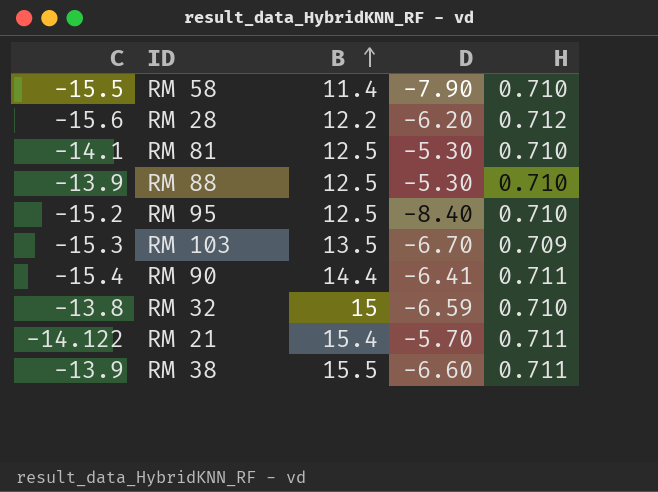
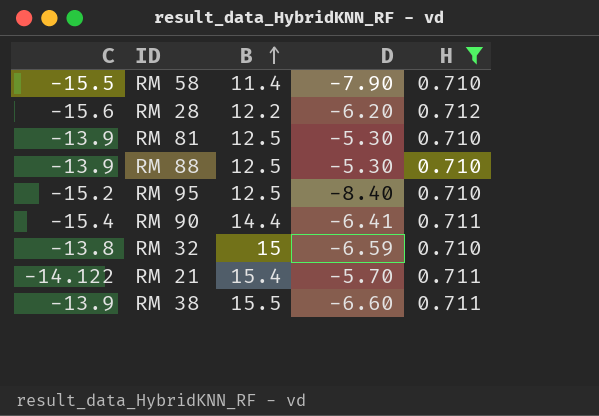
filter: none -> H != 0.709
RM 81 | C: -14.1 -> -13.9

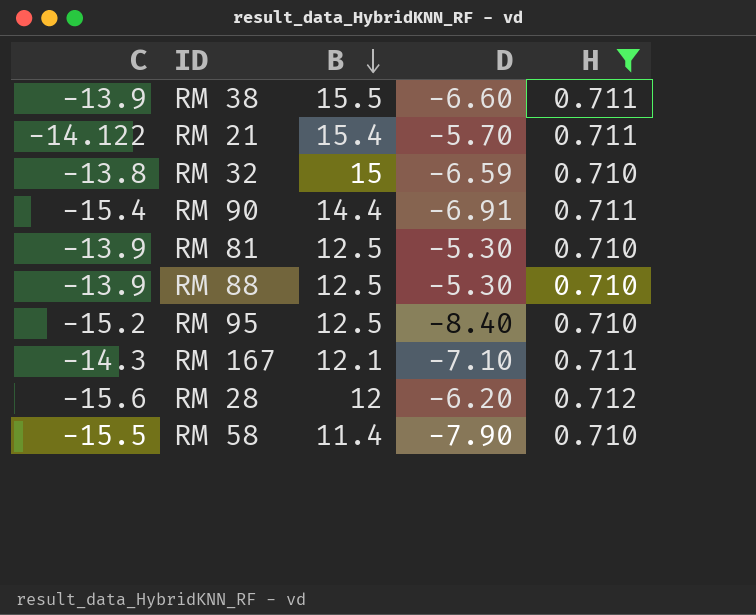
row order: B ascending -> B descending
RM 90 | D: -6.41 -> -6.91
row RM 167: none -> -14.3 | 12.1 | -7.10 | 0.711
RM 28 | B: 12.2 -> 12

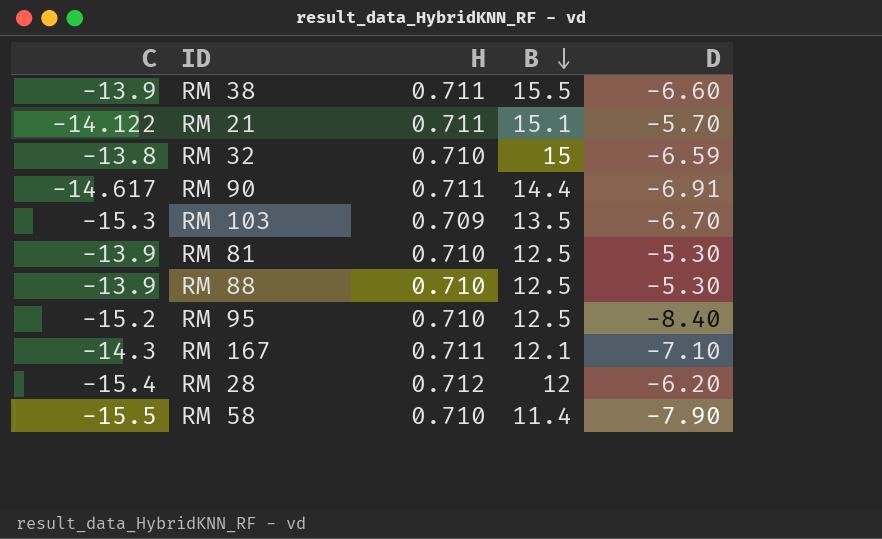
filter: H != 0.709 -> none
column H | position: 5 -> 3
RM 21 | B: 15.4 -> 15.1
RM 90 | C: -15.4 -> -14.617
RM 28 | C: -15.6 -> -15.4

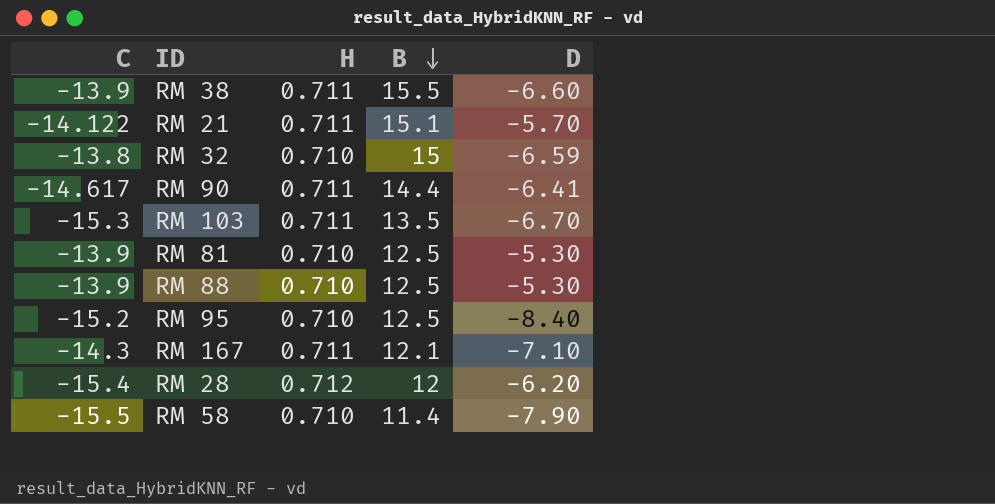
RM 90 | D: -6.91 -> -6.41
RM 103 | H: 0.709 -> 0.711

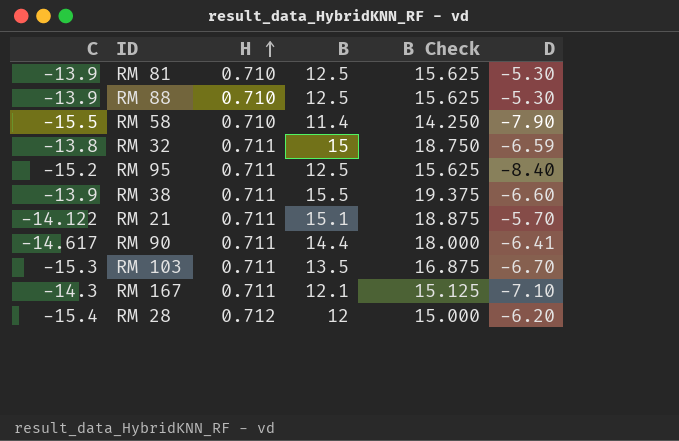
row order: B descending -> H ascending
column B Check | formula: none -> [B] * 1.25
RM 32 | H: 0.710 -> 0.711
RM 95 | H: 0.710 -> 0.711

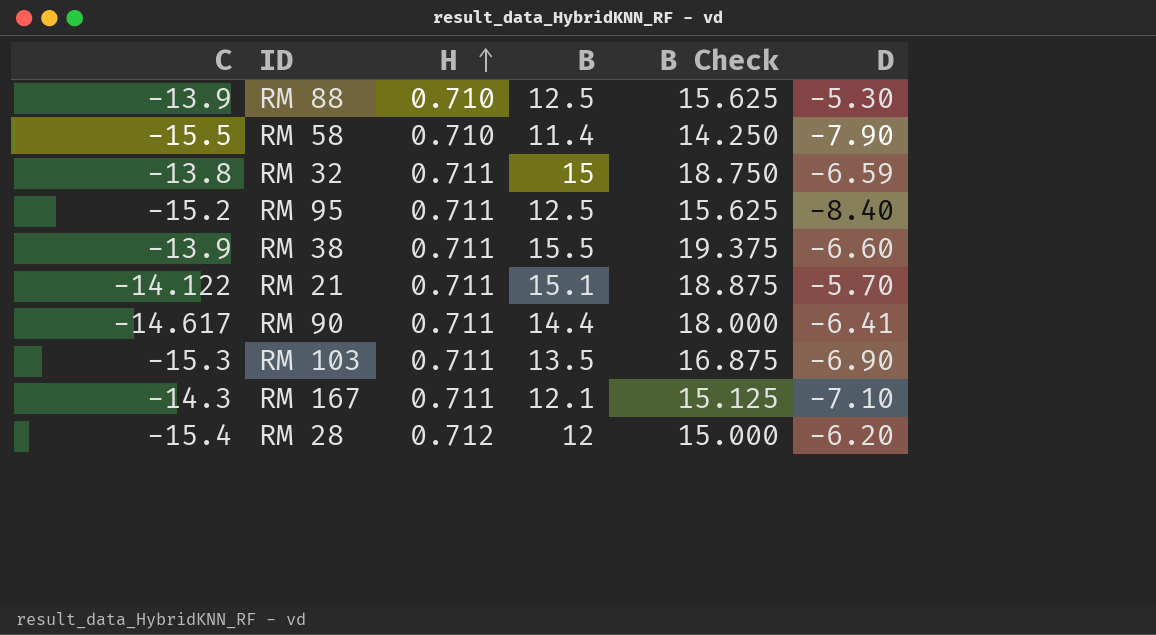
row RM 81: -13.9 | 0.710 | 12.5 | 15.625 | -5.30 -> none
RM 103 | D: -6.70 -> -6.90

